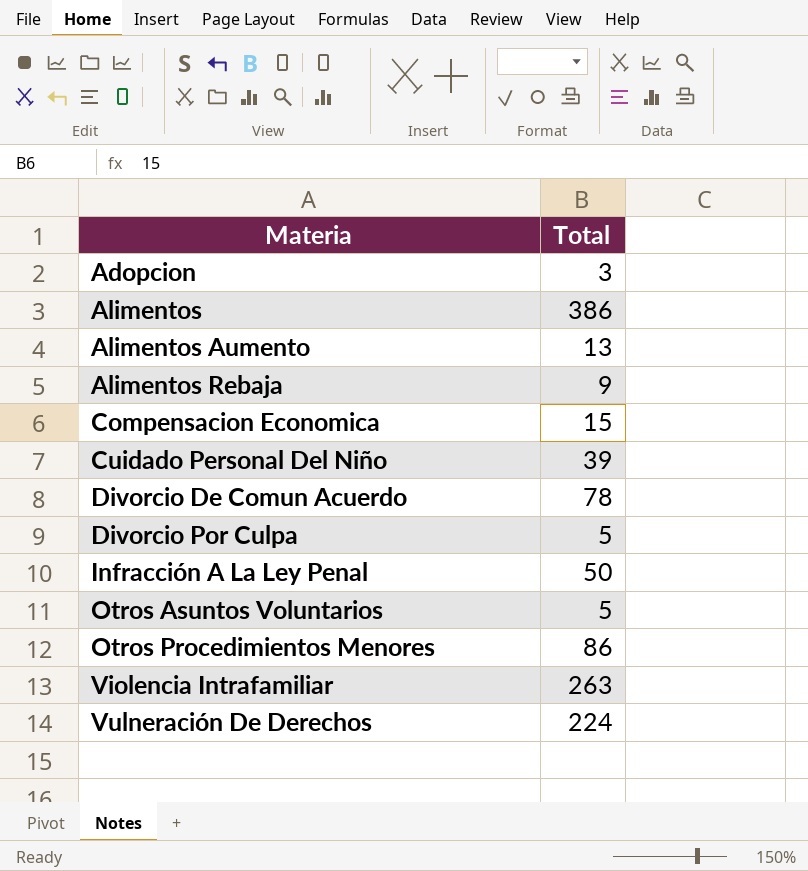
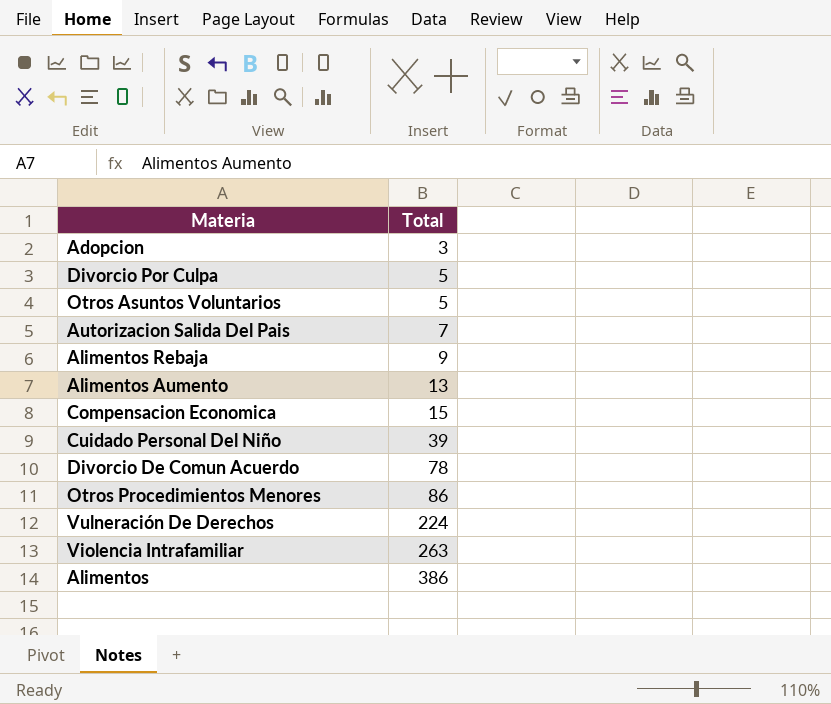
row order: Materia ascending -> Total ascending
row Infracción A La Ley Penal: 50 -> none
row Autorizacion Salida Del Pais: none -> 7

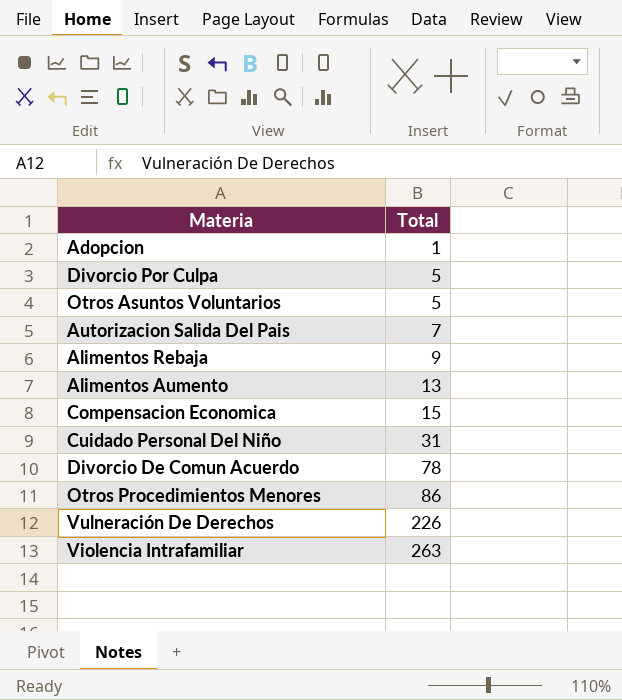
row Alimentos: 386 -> none
Adopcion | Total: 3 -> 1
Cuidado Personal Del Niño | Total: 39 -> 31
Vulneración De Derechos | Total: 224 -> 226

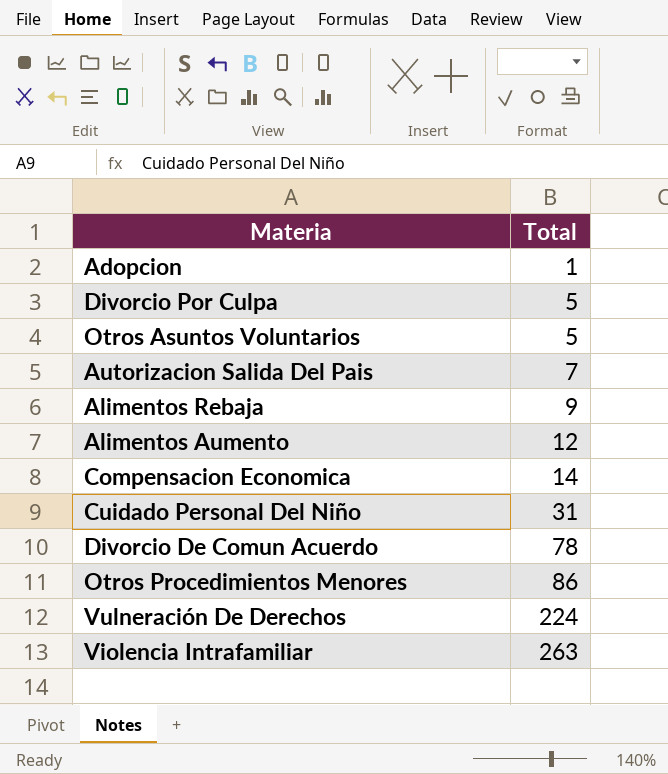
Alimentos Aumento | Total: 13 -> 12
Compensacion Economica | Total: 15 -> 14
Vulneración De Derechos | Total: 226 -> 224

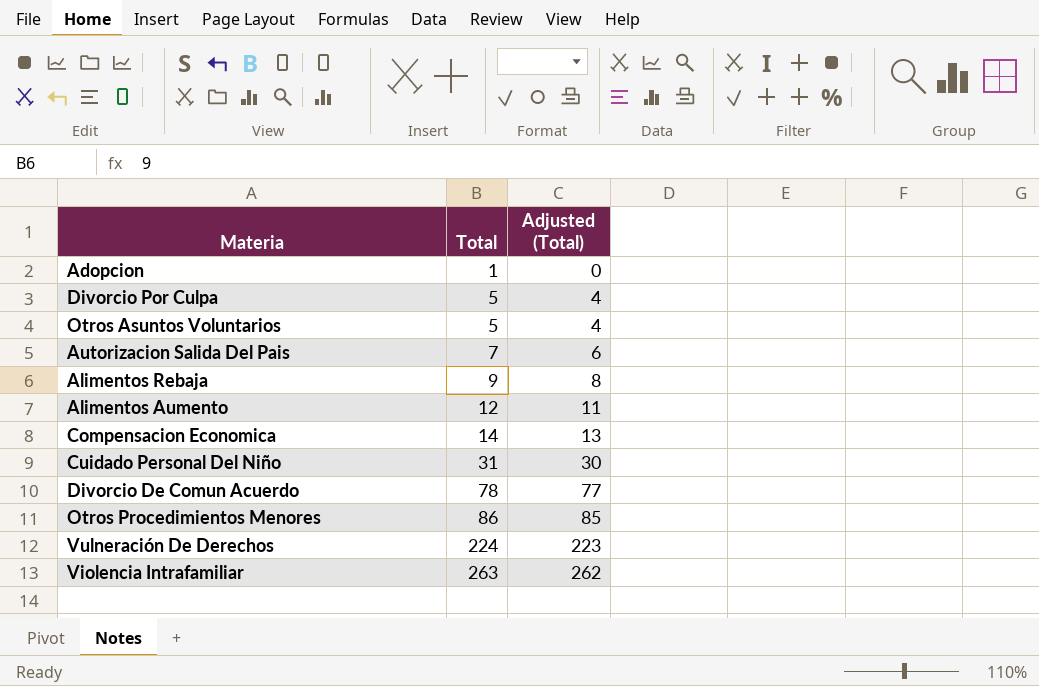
column Adjusted (Total) | formula: none -> [Total] - 1

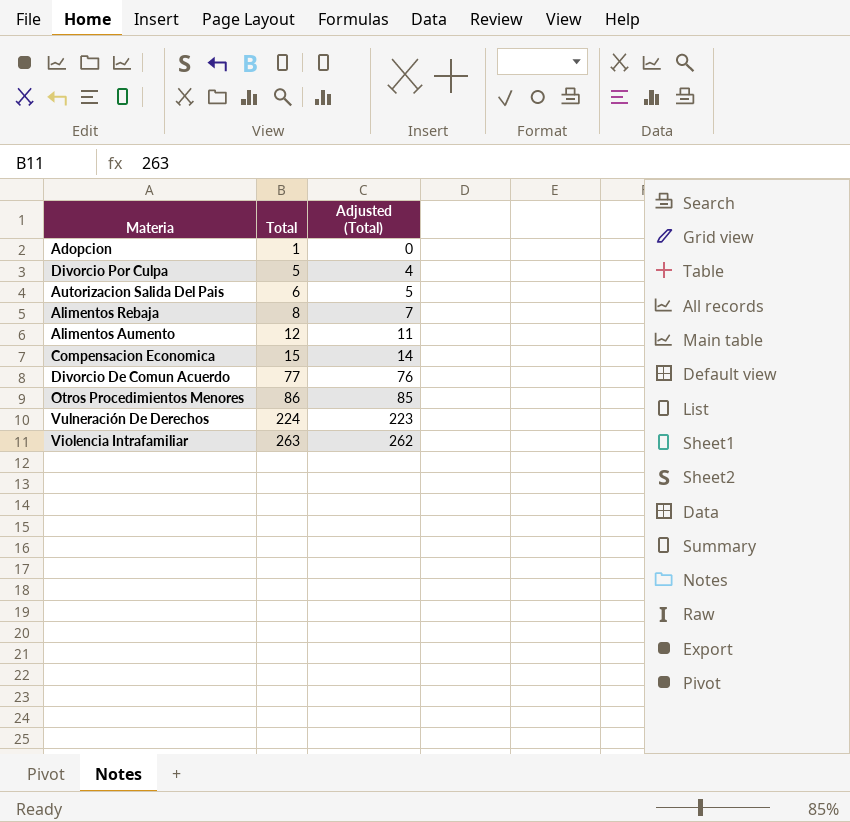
row Otros Asuntos Voluntarios: 5 | 4 -> none
row Cuidado Personal Del Niño: 31 | 30 -> none
Autorizacion Salida Del Pais | Total: 7 -> 6
Autorizacion Salida Del Pais | Adjusted (Total): 6 -> 5
Alimentos Rebaja | Total: 9 -> 8
Alimentos Rebaja | Adjusted (Total): 8 -> 7
Compensacion Economica | Total: 14 -> 15
Compensacion Economica | Adjusted (Total): 13 -> 14
Divorcio De Comun Acuerdo | Total: 78 -> 77
Divorcio De Comun Acuerdo | Adjusted (Total): 77 -> 76

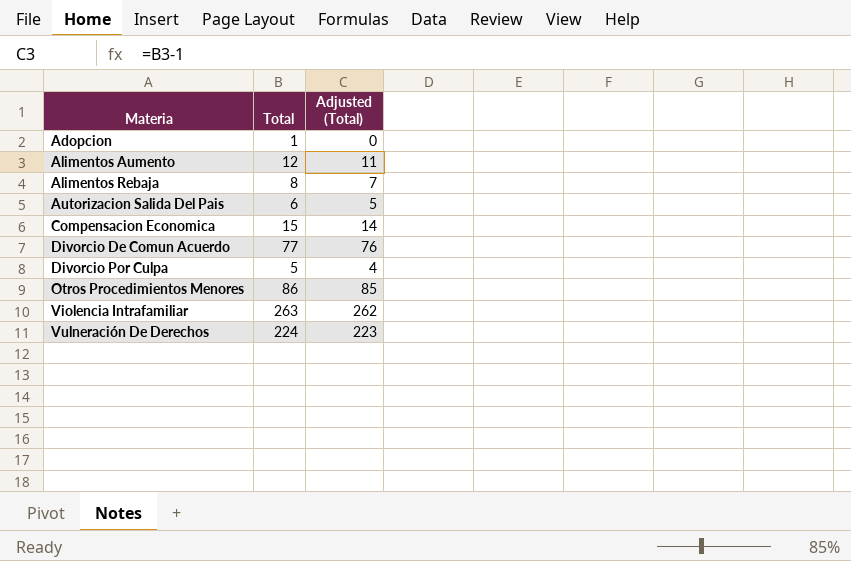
row order: Total ascending -> Materia ascending

